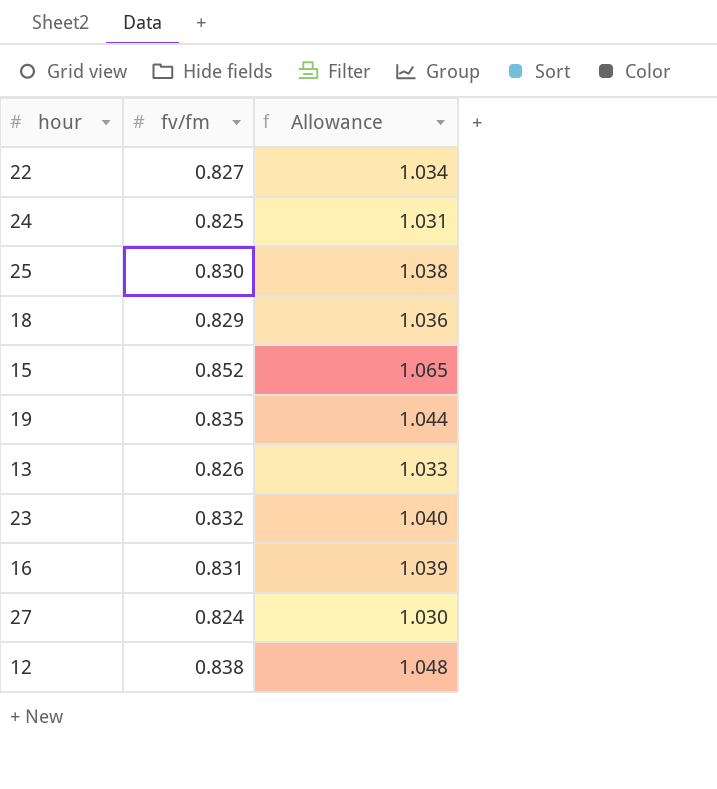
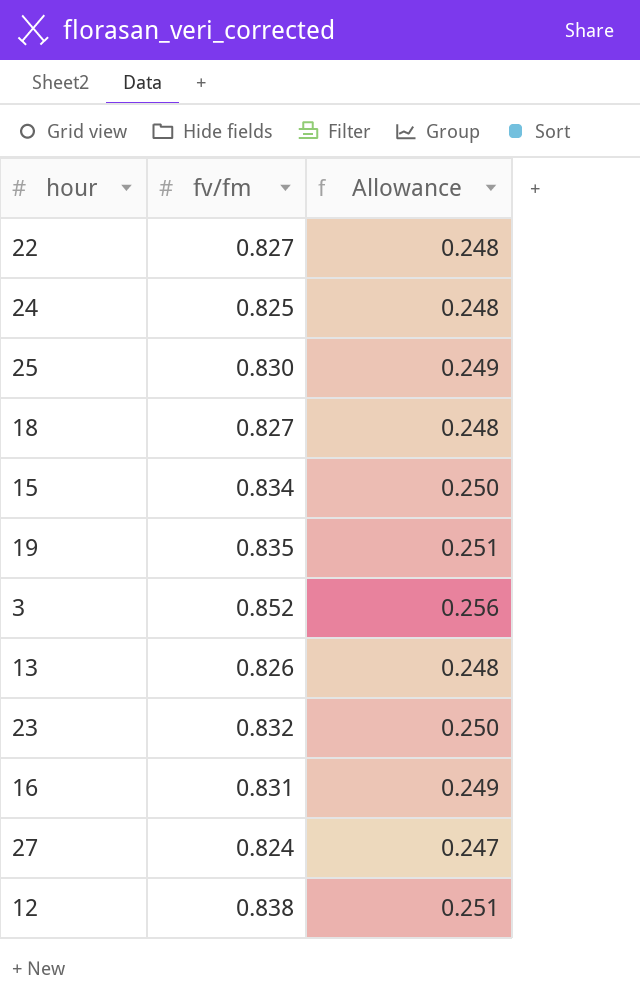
column Allowance | formula: [fv/fm] * 1.25 -> [fv/fm] * 0.3
18 | fv/fm: 0.829 -> 0.827
15 | fv/fm: 0.852 -> 0.834
row 3: none -> 0.852 | 0.256

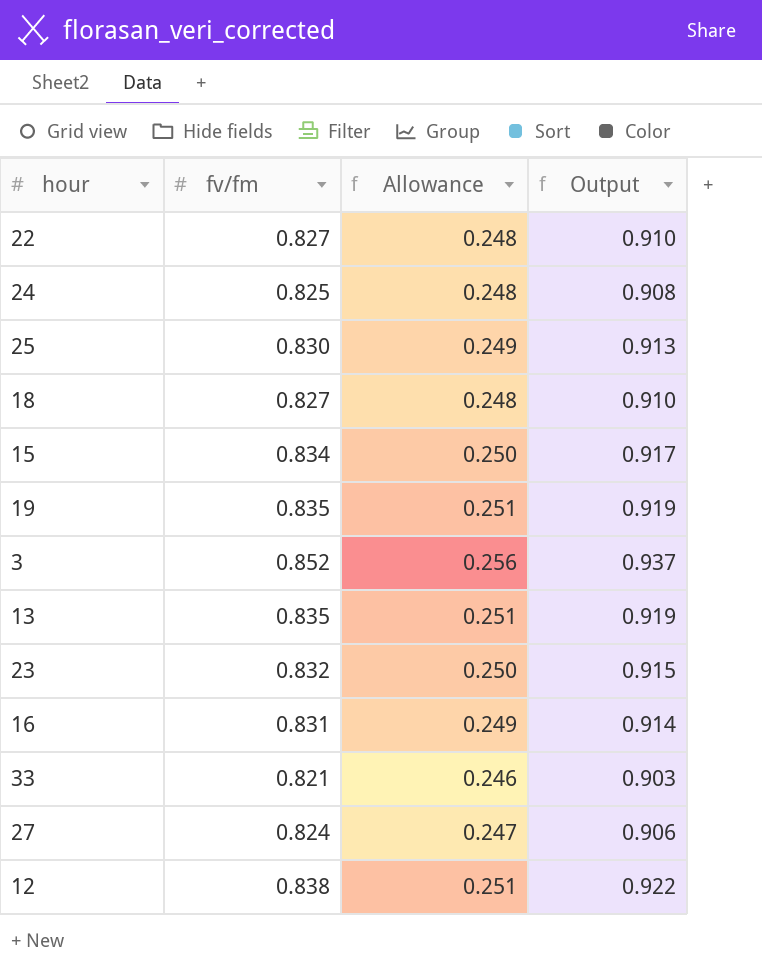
column Output | formula: none -> [fv/fm] * 1.1
13 | fv/fm: 0.826 -> 0.835
13 | Allowance: 0.248 -> 0.251
row 33: none -> 0.821 | 0.246 | 0.903

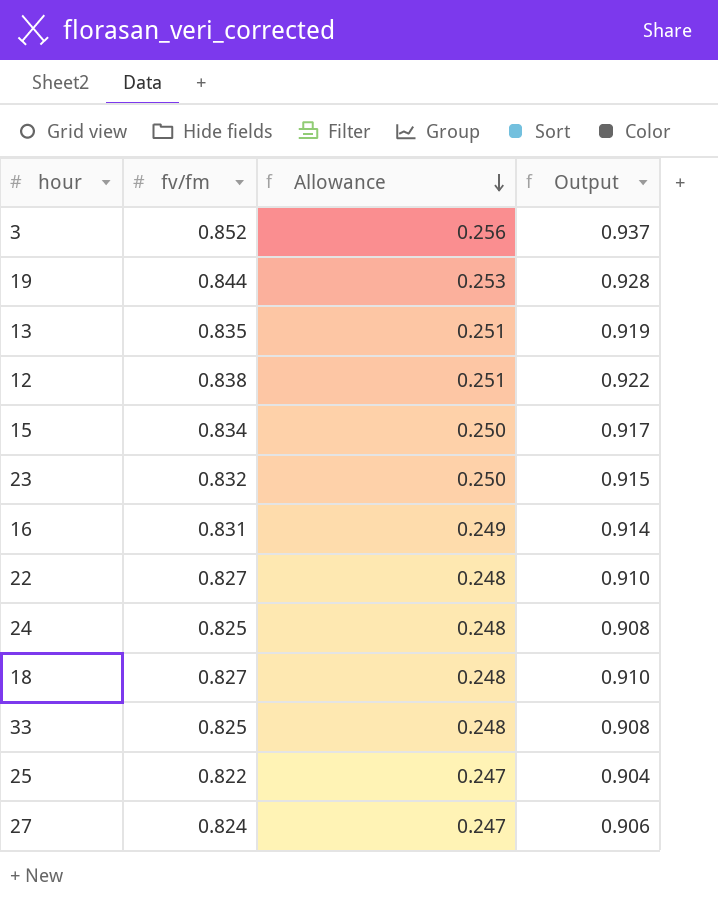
row order: none -> Allowance descending
19 | fv/fm: 0.835 -> 0.844
19 | Allowance: 0.251 -> 0.253
19 | Output: 0.919 -> 0.928
33 | fv/fm: 0.821 -> 0.825
33 | Allowance: 0.246 -> 0.248
33 | Output: 0.903 -> 0.908
25 | fv/fm: 0.830 -> 0.822
25 | Allowance: 0.249 -> 0.247
25 | Output: 0.913 -> 0.904

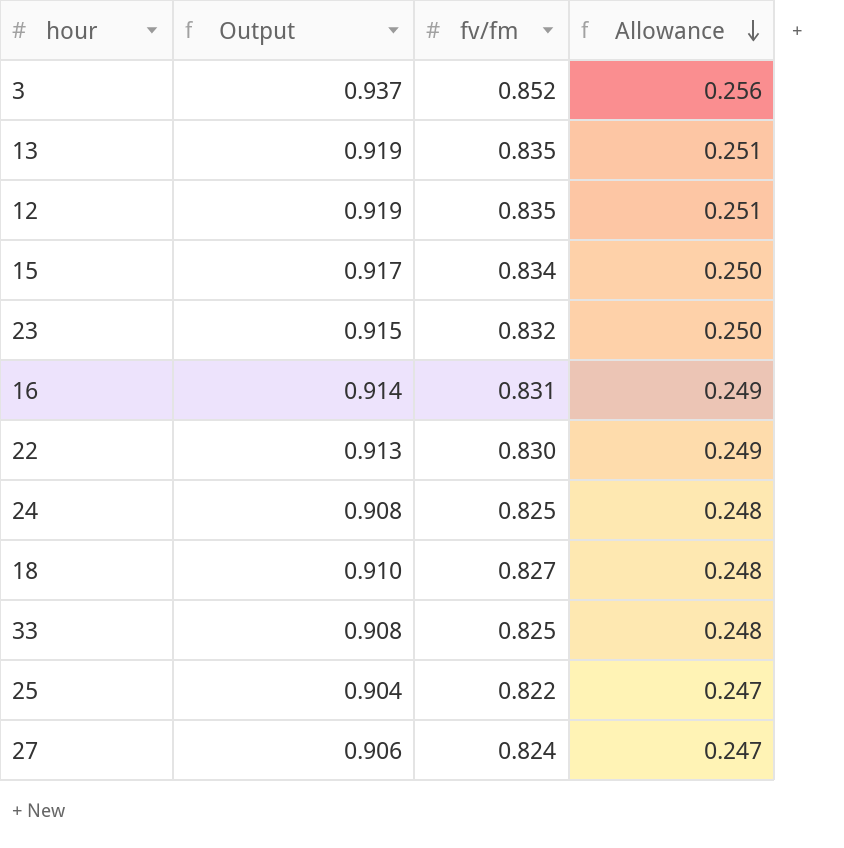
column Output | position: 4 -> 2
row 19: 0.844 | 0.253 | 0.928 -> none
12 | Output: 0.922 -> 0.919
12 | fv/fm: 0.838 -> 0.835
22 | Output: 0.910 -> 0.913
22 | fv/fm: 0.827 -> 0.830
22 | Allowance: 0.248 -> 0.249

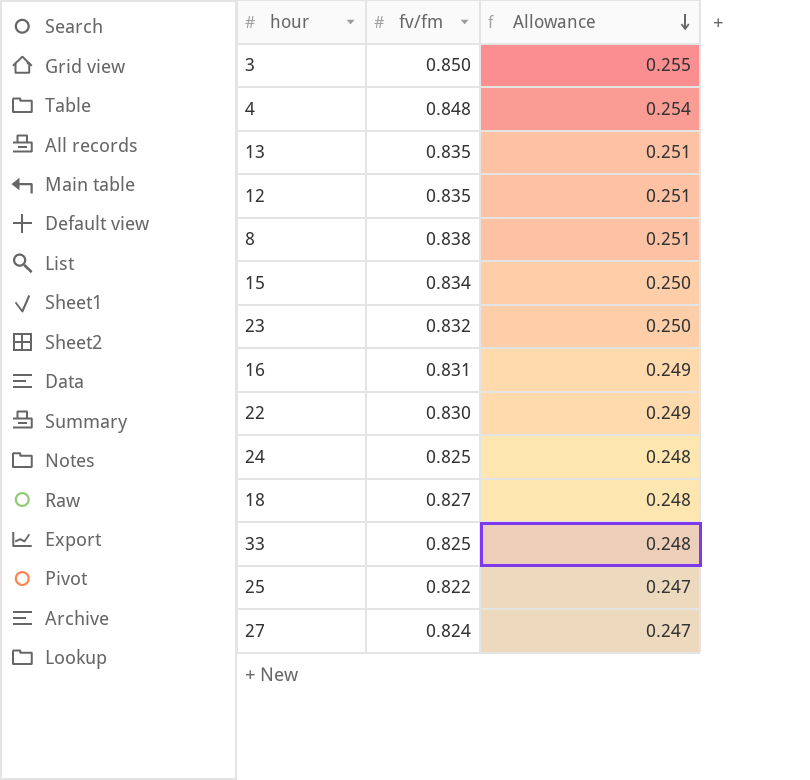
column Output | formula: [fv/fm] * 1.1 -> none
3 | fv/fm: 0.852 -> 0.850
3 | Allowance: 0.256 -> 0.255
row 4: none -> 0.848 | 0.254
row 8: none -> 0.838 | 0.251

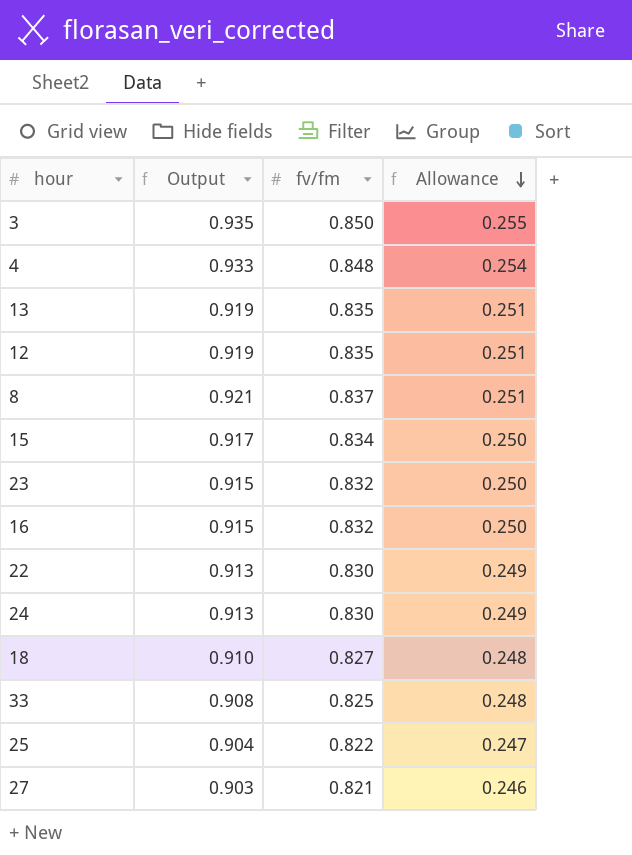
column Output | formula: none -> [fv/fm] * 1.1
8 | fv/fm: 0.838 -> 0.837
16 | fv/fm: 0.831 -> 0.832
16 | Allowance: 0.249 -> 0.250
24 | fv/fm: 0.825 -> 0.830
24 | Allowance: 0.248 -> 0.249
27 | fv/fm: 0.824 -> 0.821
27 | Allowance: 0.247 -> 0.246

